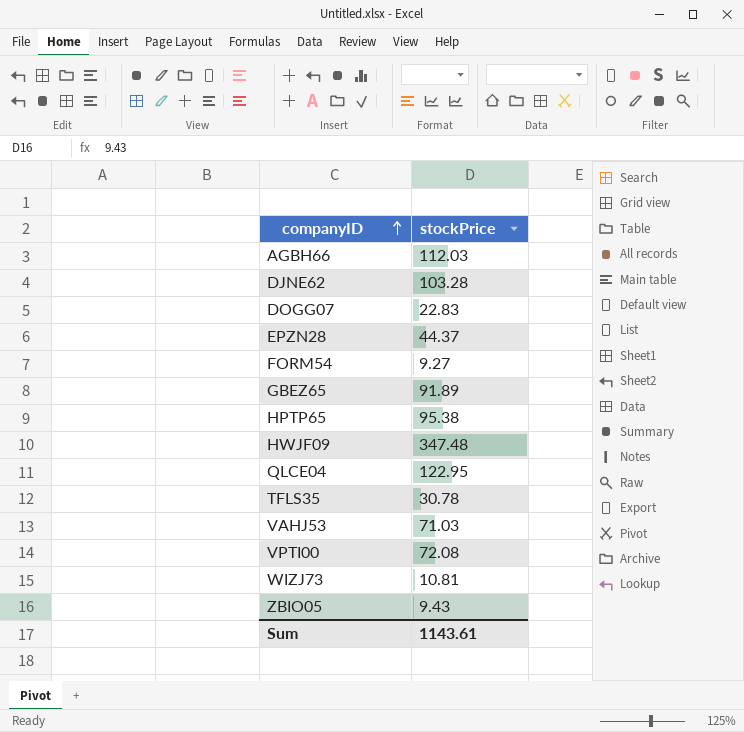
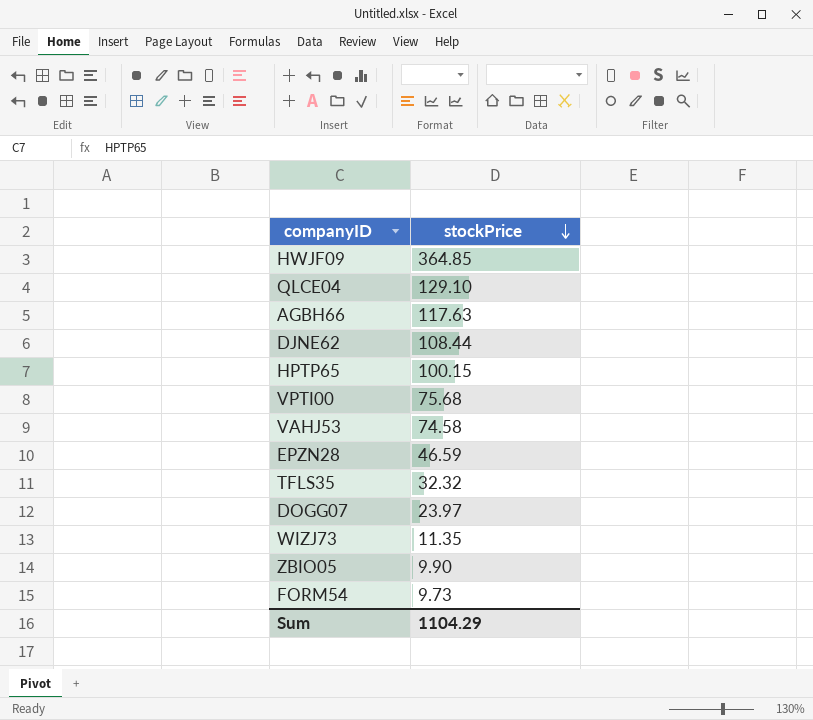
row order: companyID ascending -> stockPrice descending
row GBEZ65: 91.89 -> none
HWJF09 | stockPrice: 347.48 -> 364.85
QLCE04 | stockPrice: 122.95 -> 129.10
AGBH66 | stockPrice: 112.03 -> 117.63
DJNE62 | stockPrice: 103.28 -> 108.44
HPTP65 | stockPrice: 95.38 -> 100.15
VPTI00 | stockPrice: 72.08 -> 75.68
VAHJ53 | stockPrice: 71.03 -> 74.58
EPZN28 | stockPrice: 44.37 -> 46.59
TFLS35 | stockPrice: 30.78 -> 32.32
DOGG07 | stockPrice: 22.83 -> 23.97
WIZJ73 | stockPrice: 10.81 -> 11.35
ZBIO05 | stockPrice: 9.43 -> 9.90
FORM54 | stockPrice: 9.27 -> 9.73
Sum | stockPrice: 1143.61 -> 1104.29

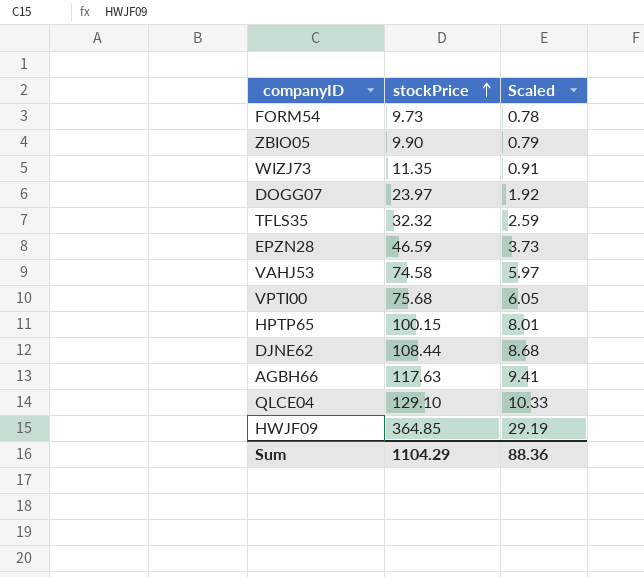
row order: stockPrice descending -> stockPrice ascending
column Scaled | formula: none -> [stockPrice] * 0.08

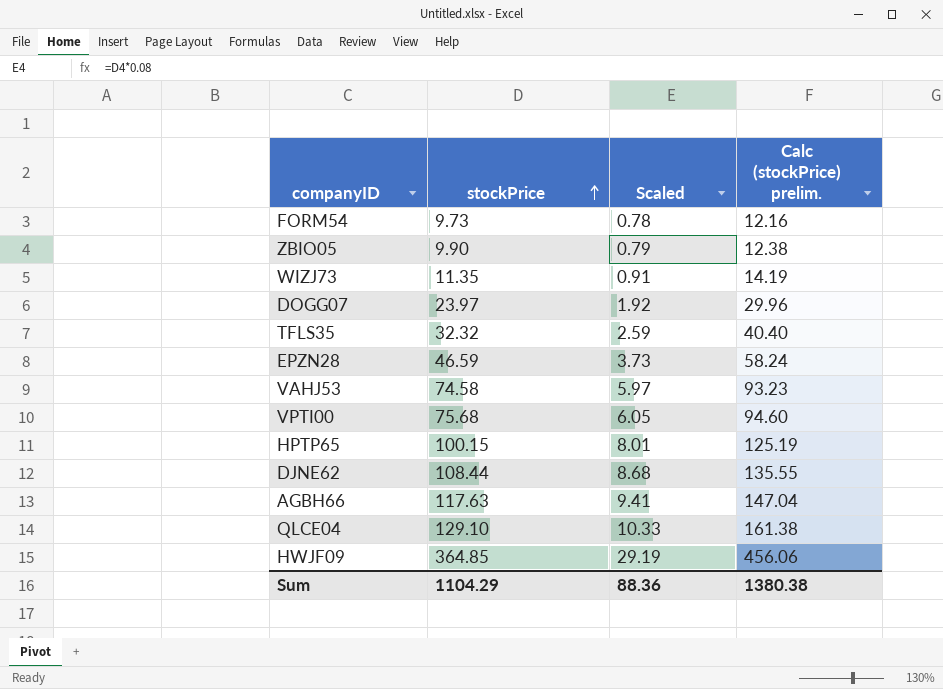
column Calc (stockPrice) prelim. | formula: none -> [stockPrice] * 1.25

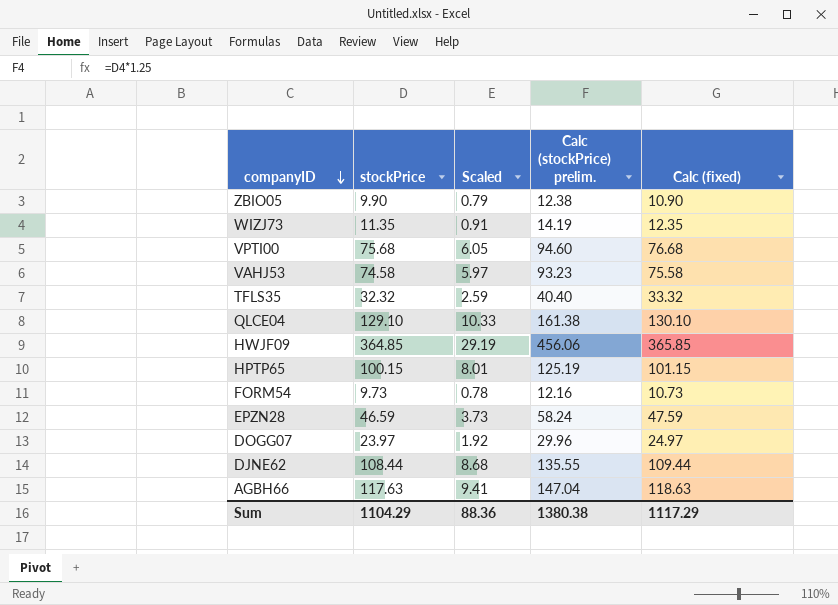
row order: stockPrice ascending -> companyID descending
column Calc (fixed) | formula: none -> [stockPrice] + 1

